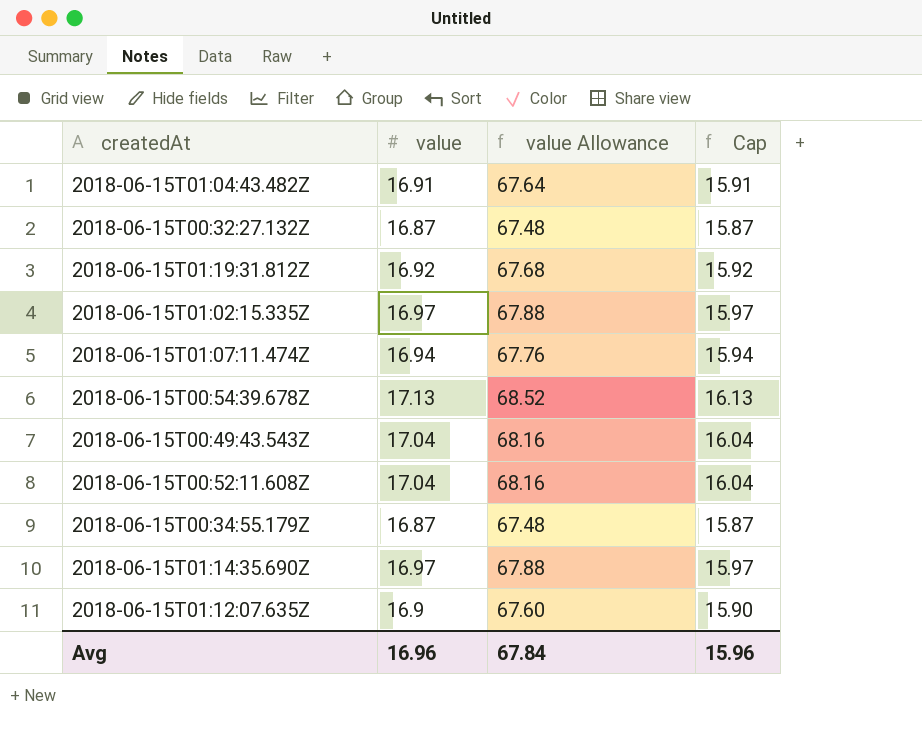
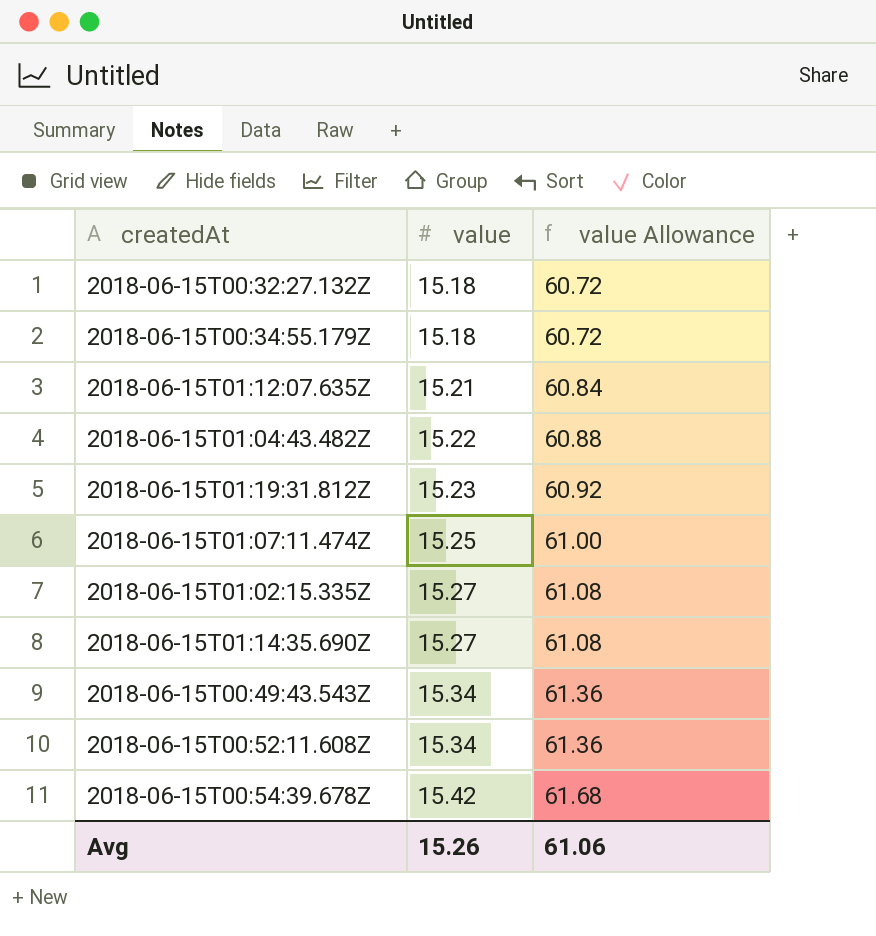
row order: none -> value ascending
column Cap | formula: [value] - 1 -> none
2018-06-15T00:32:27.132Z | value: 16.87 -> 15.18
2018-06-15T00:32:27.132Z | value Allowance: 67.48 -> 60.72
2018-06-15T00:34:55.179Z | value: 16.87 -> 15.18
2018-06-15T00:34:55.179Z | value Allowance: 67.48 -> 60.72
2018-06-15T01:12:07.635Z | value: 16.9 -> 15.21
2018-06-15T01:12:07.635Z | value Allowance: 67.60 -> 60.84
2018-06-15T01:04:43.482Z | value: 16.91 -> 15.22
2018-06-15T01:04:43.482Z | value Allowance: 67.64 -> 60.88
2018-06-15T01:19:31.812Z | value: 16.92 -> 15.23
2018-06-15T01:19:31.812Z | value Allowance: 67.68 -> 60.92
2018-06-15T01:07:11.474Z | value: 16.94 -> 15.25
2018-06-15T01:07:11.474Z | value Allowance: 67.76 -> 61.00
2018-06-15T01:02:15.335Z | value: 16.97 -> 15.27
2018-06-15T01:02:15.335Z | value Allowance: 67.88 -> 61.08
2018-06-15T01:14:35.690Z | value: 16.97 -> 15.27
2018-06-15T01:14:35.690Z | value Allowance: 67.88 -> 61.08
2018-06-15T00:49:43.543Z | value: 17.04 -> 15.34
2018-06-15T00:49:43.543Z | value Allowance: 68.16 -> 61.36
2018-06-15T00:52:11.608Z | value: 17.04 -> 15.34
2018-06-15T00:52:11.608Z | value Allowance: 68.16 -> 61.36
2018-06-15T00:54:39.678Z | value: 17.13 -> 15.42
2018-06-15T00:54:39.678Z | value Allowance: 68.52 -> 61.68
Avg | value: 16.96 -> 15.26
Avg | value Allowance: 67.84 -> 61.06

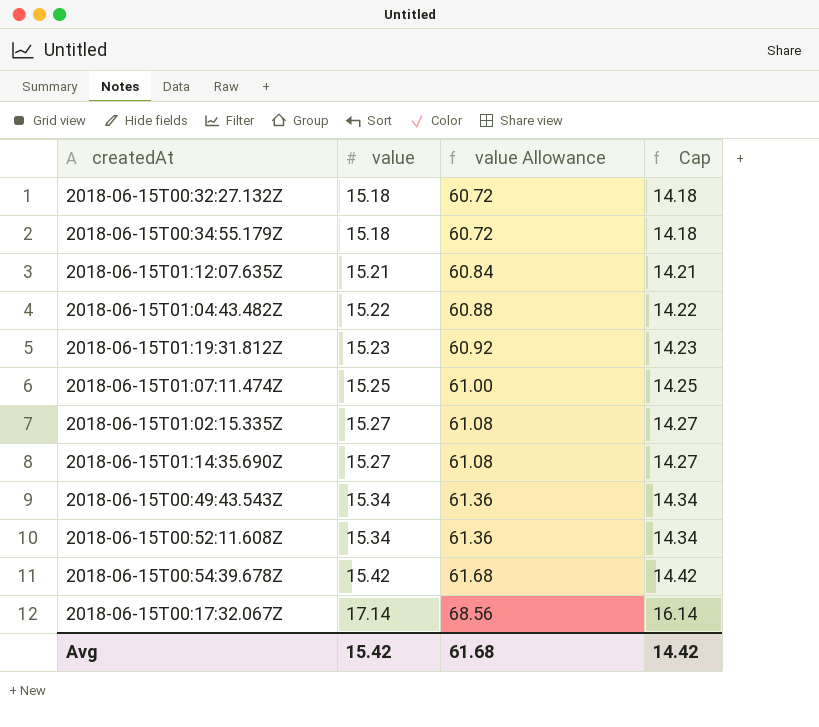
column Cap | formula: none -> [value] - 1
row 2018-06-15T00:17:32.067Z: none -> 17.14 | 68.56 | 16.14
Avg | value: 15.26 -> 15.42
Avg | value Allowance: 61.06 -> 61.68

